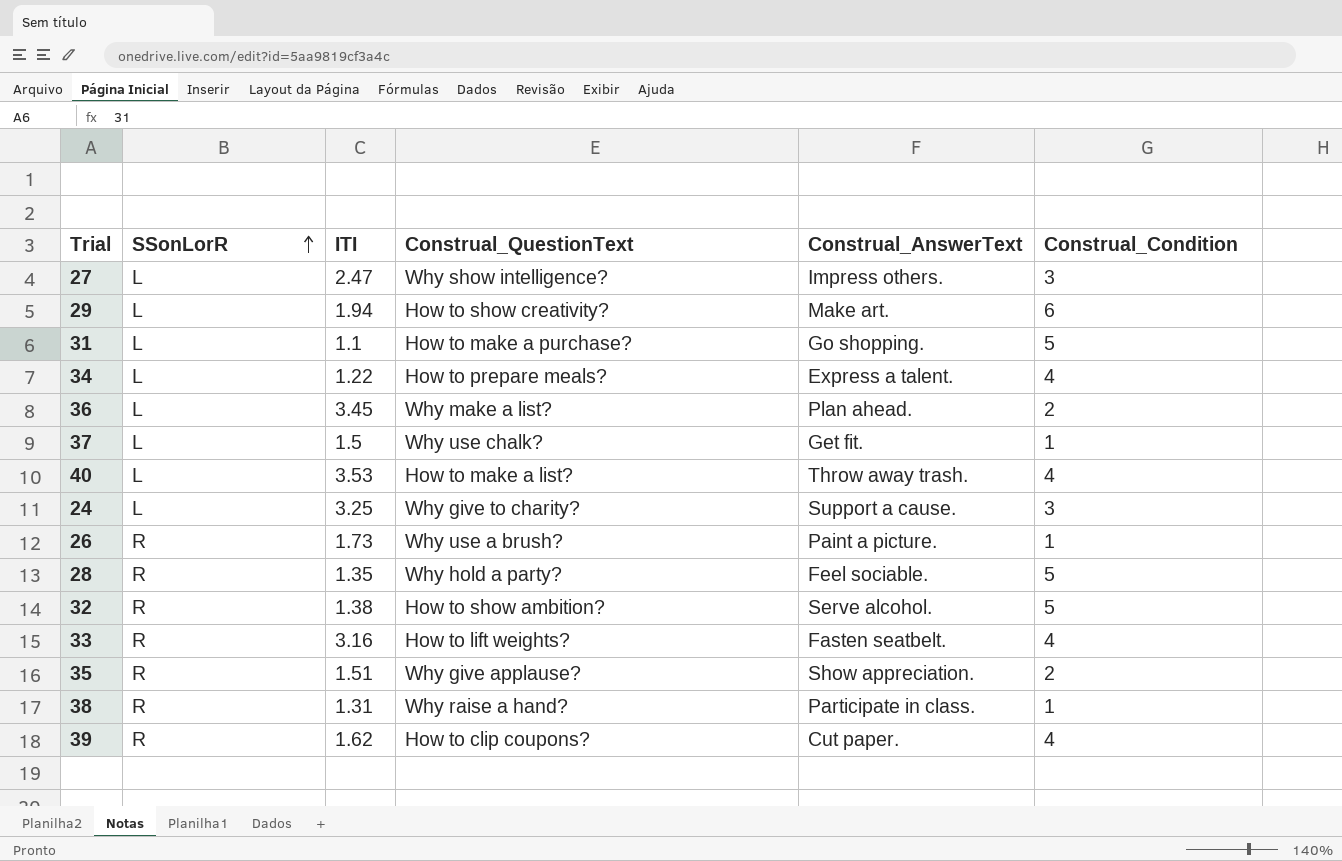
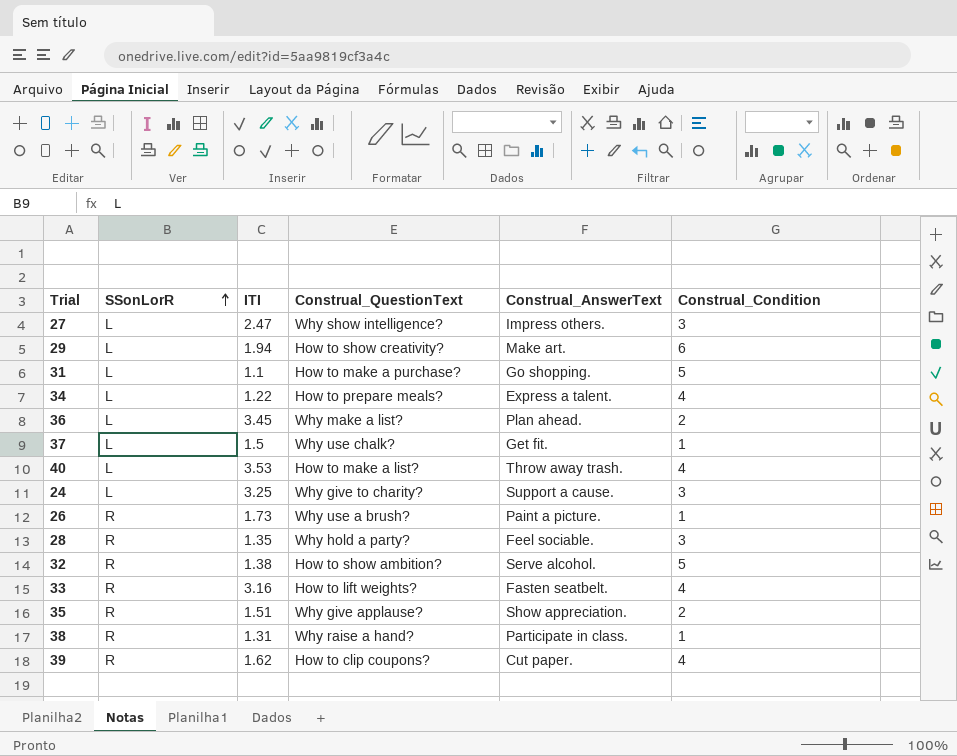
28 | Construal_Condition: 5 -> 3

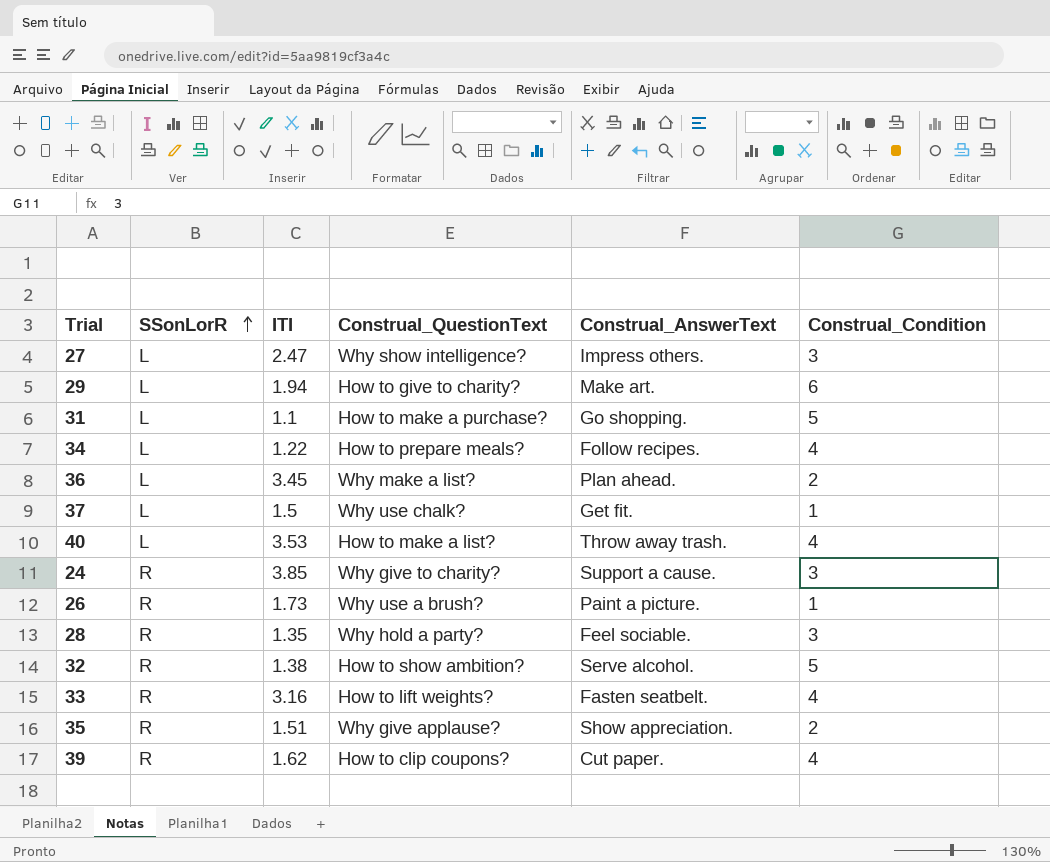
row 38: R | 1.31 | Why raise a hand? | Participate in class. | 1 -> none
29 | Construal_QuestionText: How to show creativity? -> How to give to charity?
34 | Construal_AnswerText: Express a talent. -> Follow recipes.
24 | SSonLorR: L -> R
24 | ITI: 3.25 -> 3.85

